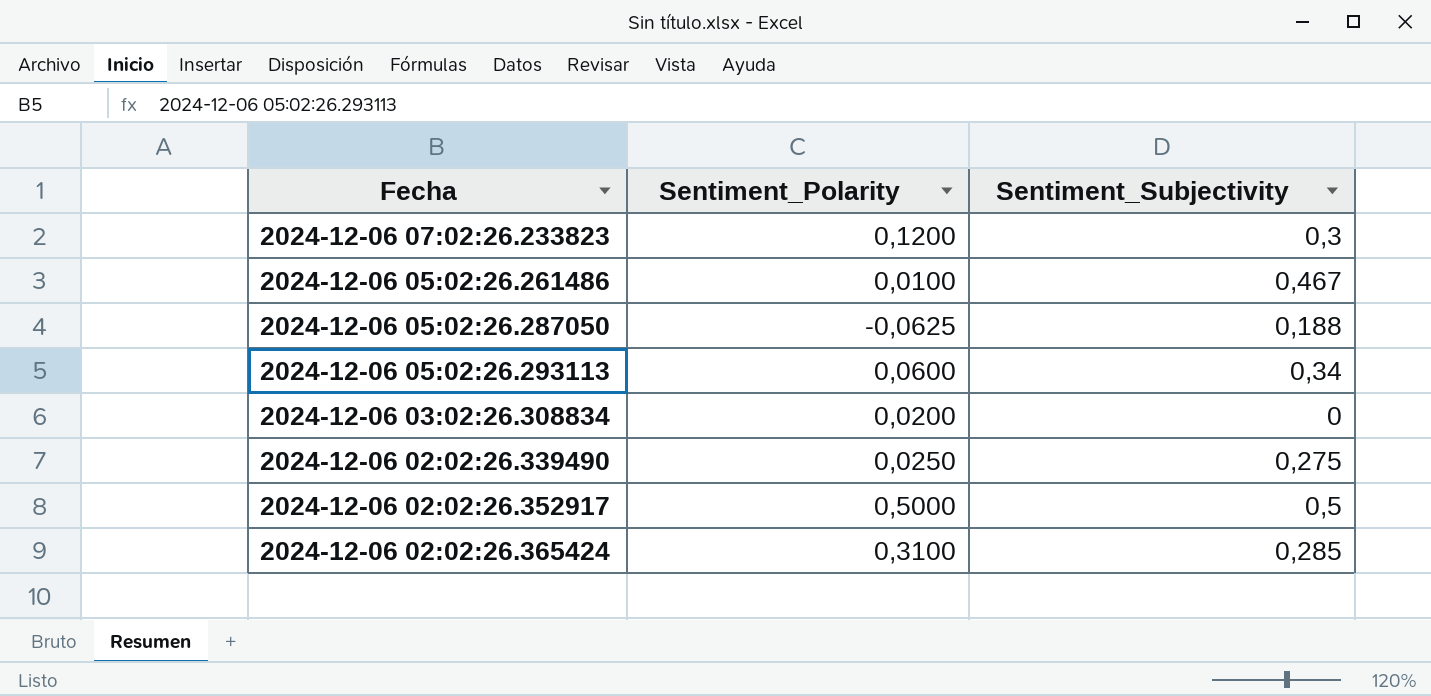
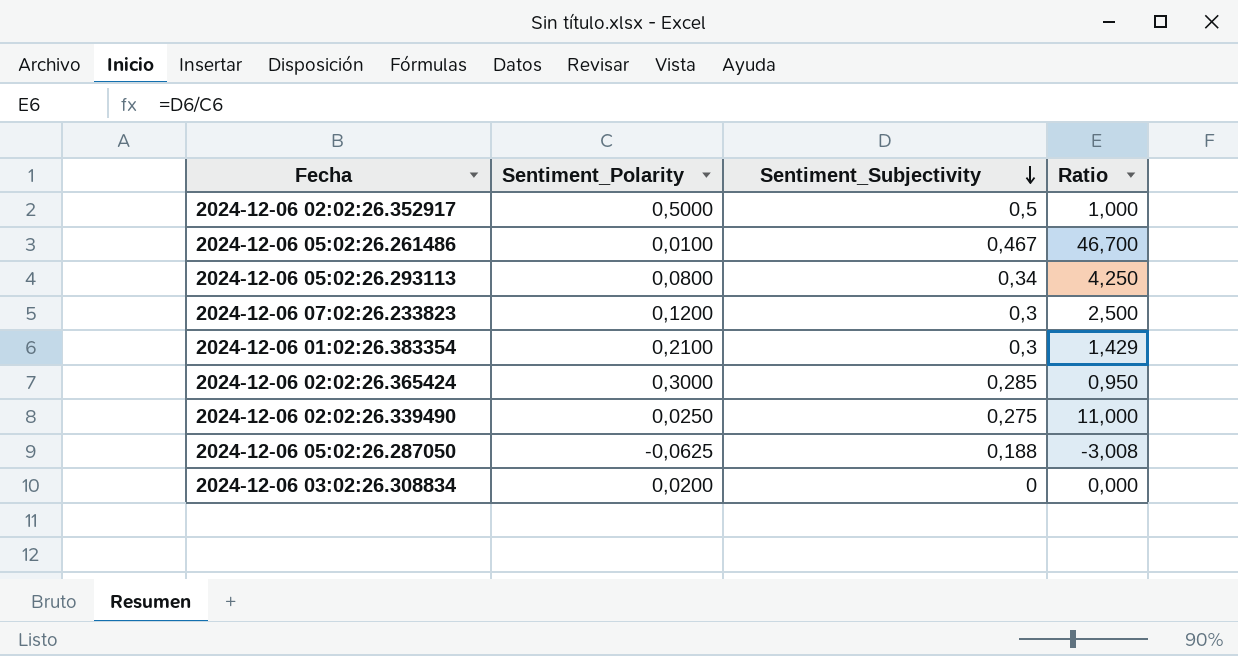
row order: none -> Sentiment_Subjectivity descending
column Ratio | formula: none -> [Sentiment_Subjectivity] / [Sentiment_Polarity]
2024-12-06 05:02:26.293113 | Sentiment_Polarity: 0,0600 -> 0,0800
row 2024-12-06 01:02:26.383354: none -> 0,2100 | 0,3 | 1,429
2024-12-06 02:02:26.365424 | Sentiment_Polarity: 0,3100 -> 0,3000

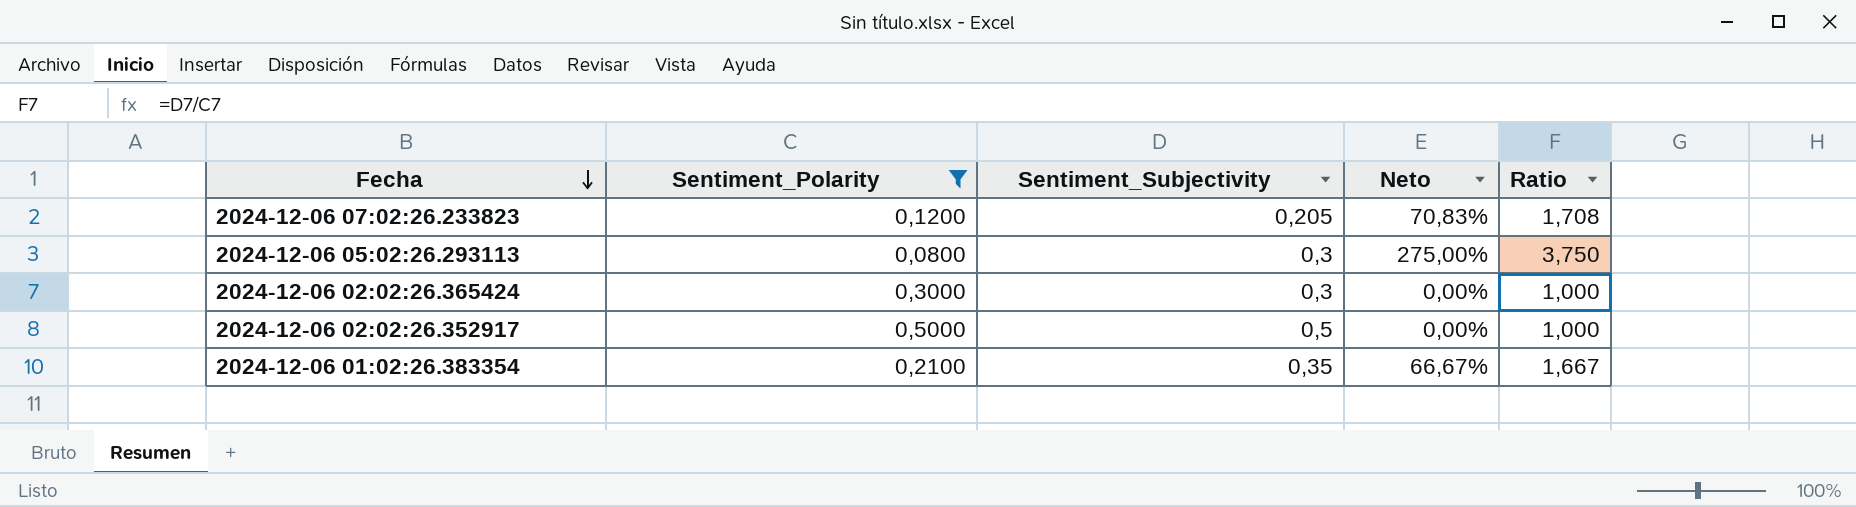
filter: none -> Sentiment_Polarity >= 0,0800
row order: Sentiment_Subjectivity descending -> Fecha descending
column Neto | formula: none -> ([Sentiment_Subjectivity] - [Sentiment_Polarity]) / [Sentiment_Polarity]
2024-12-06 07:02:26.233823 | Sentiment_Subjectivity: 0,3 -> 0,205
2024-12-06 07:02:26.233823 | Ratio: 2,500 -> 1,708
2024-12-06 05:02:26.293113 | Sentiment_Subjectivity: 0,34 -> 0,3
2024-12-06 05:02:26.293113 | Ratio: 4,250 -> 3,750
2024-12-06 02:02:26.365424 | Sentiment_Subjectivity: 0,285 -> 0,3
2024-12-06 02:02:26.365424 | Ratio: 0,950 -> 1,000
2024-12-06 01:02:26.383354 | Sentiment_Subjectivity: 0,3 -> 0,35
2024-12-06 01:02:26.383354 | Ratio: 1,429 -> 1,667

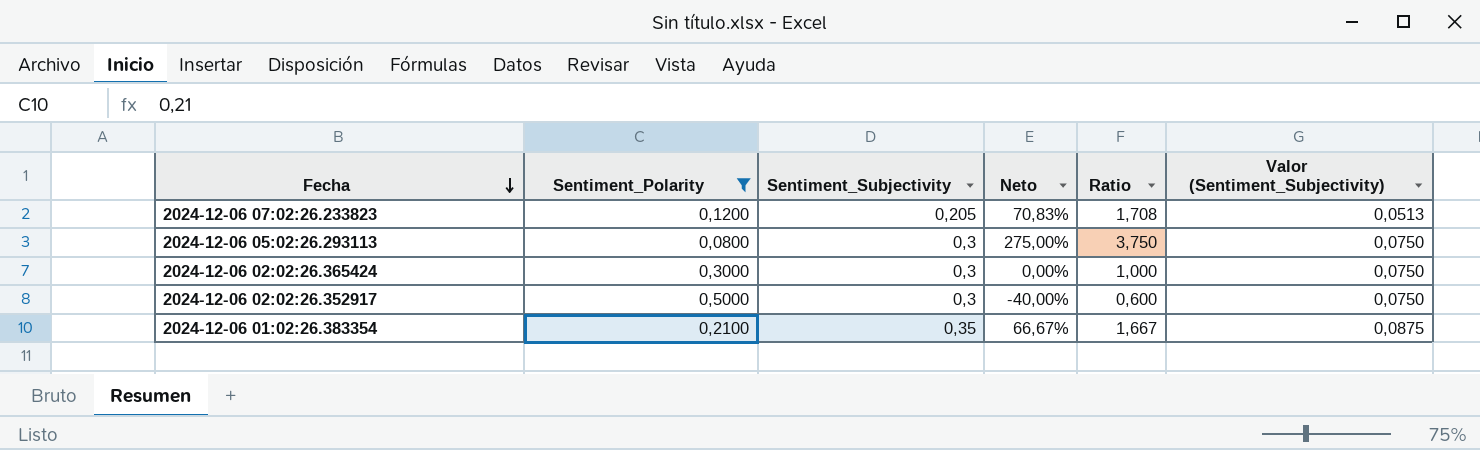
column Valor (Sentiment_Subjectivity) | formula: none -> [Sentiment_Subjectivity] * 0,25
2024-12-06 02:02:26.352917 | Sentiment_Subjectivity: 0,5 -> 0,3
2024-12-06 02:02:26.352917 | Neto: 0,00% -> -40,00%
2024-12-06 02:02:26.352917 | Ratio: 1,000 -> 0,600

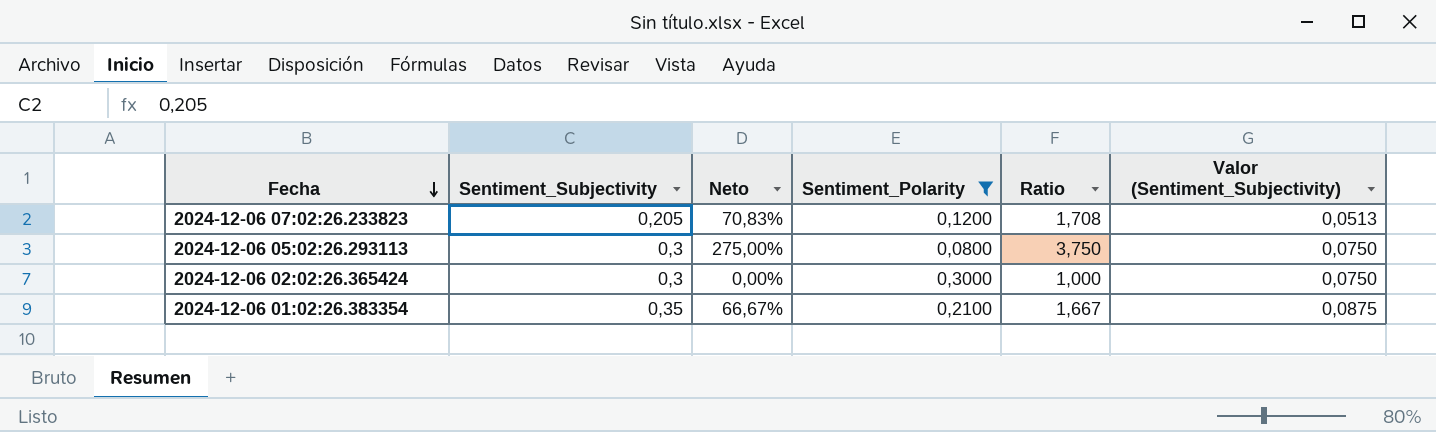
column Sentiment_Polarity | position: 2 -> 4
row 2024-12-06 02:02:26.352917: 0,5000 | 0,3 | -40,00% | 0,600 | 0,0750 -> none

